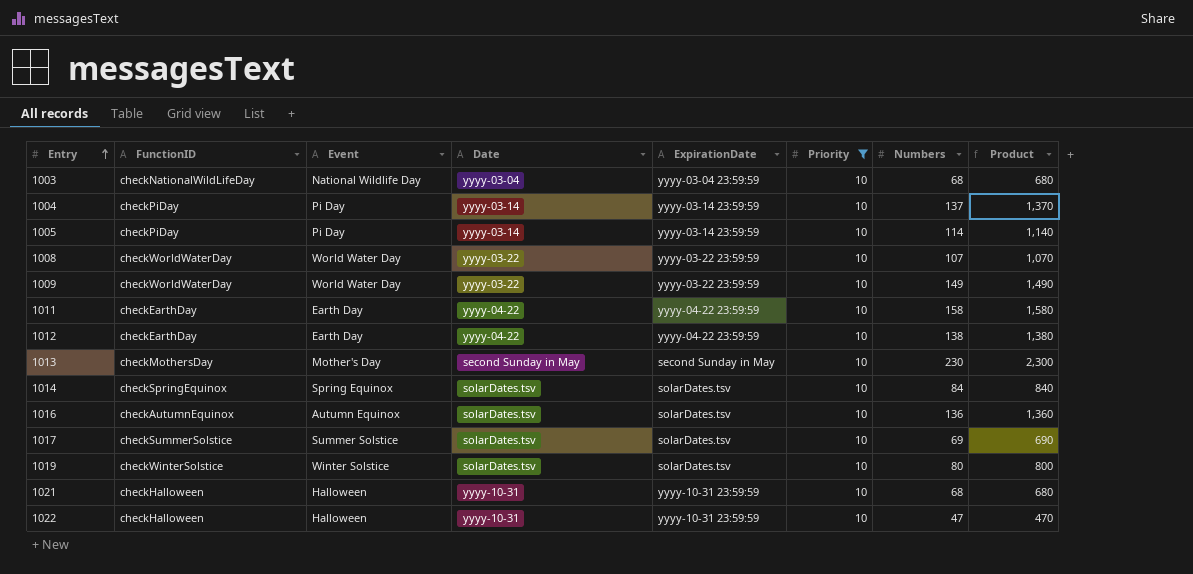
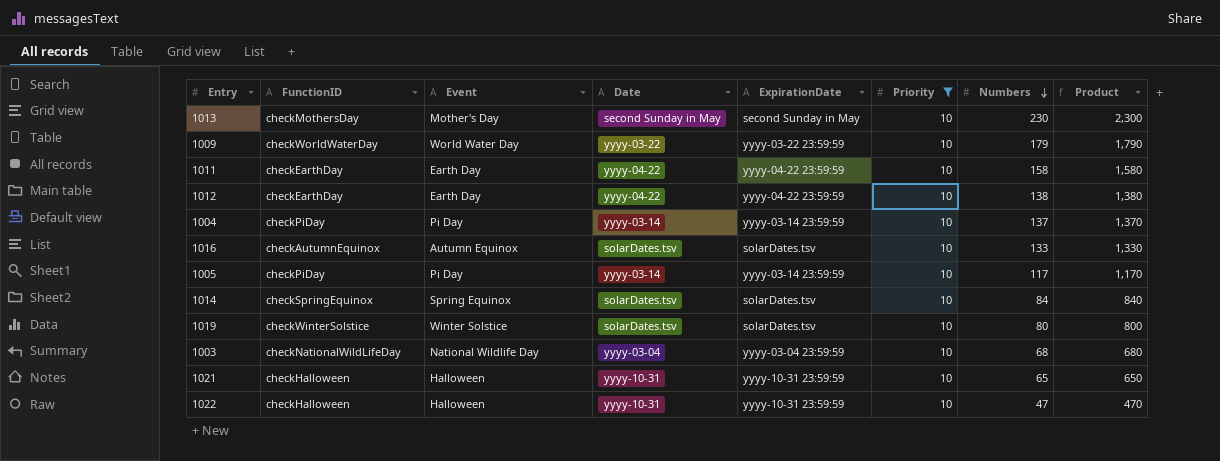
row order: Entry ascending -> Numbers descending
row 1008: checkWorldWaterDay | World Water Day | yyyy-03-22 | yyyy-03-22 23:59:59 | 10 | 107 | 1,070 -> none
row 1017: checkSummerSolstice | Summer Solstice | solarDates.tsv | solarDates.tsv | 10 | 69 | 690 -> none
1009 | Numbers: 149 -> 179
1009 | Product: 1,490 -> 1,790
1016 | Numbers: 136 -> 133
1016 | Product: 1,360 -> 1,330
1005 | Numbers: 114 -> 117
1005 | Product: 1,140 -> 1,170
1021 | Numbers: 68 -> 65
1021 | Product: 680 -> 650

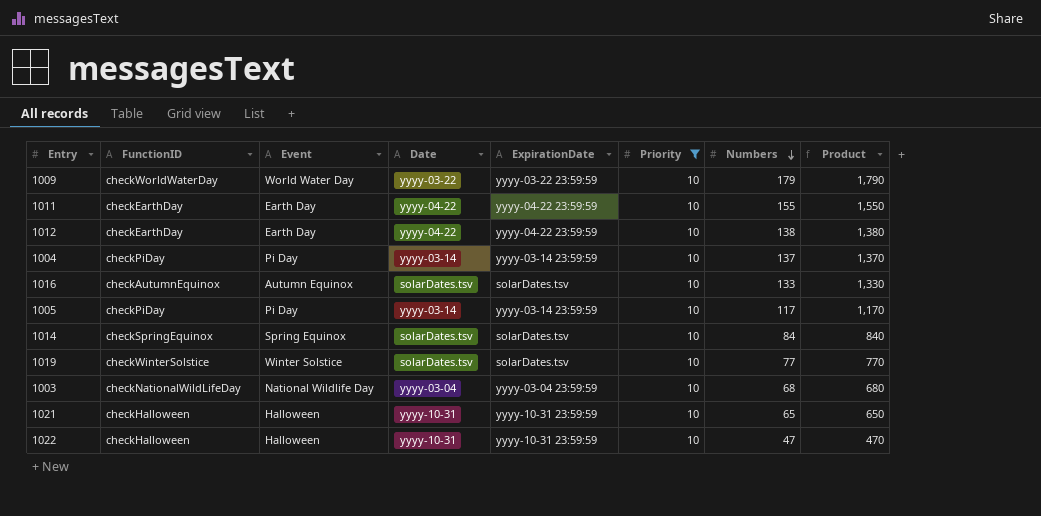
row 1013: checkMothersDay | Mother's Day | second Sunday in May | second Sunday in May | 10 | 230 | 2,300 -> none
1011 | Numbers: 158 -> 155
1011 | Product: 1,580 -> 1,550
1019 | Numbers: 80 -> 77
1019 | Product: 800 -> 770

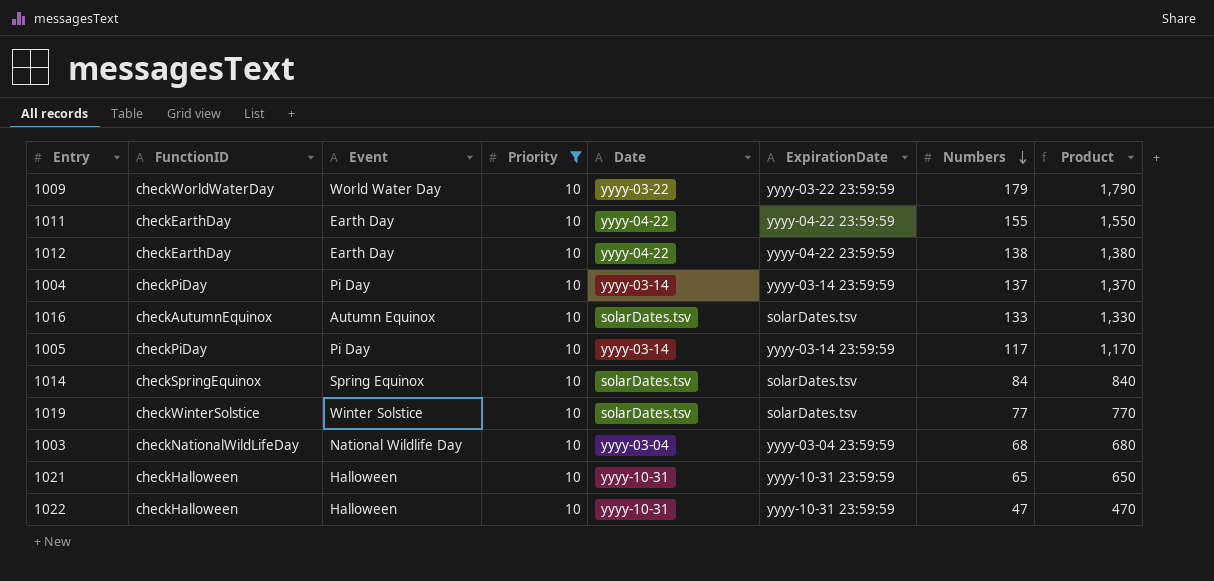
column Priority | position: 6 -> 4

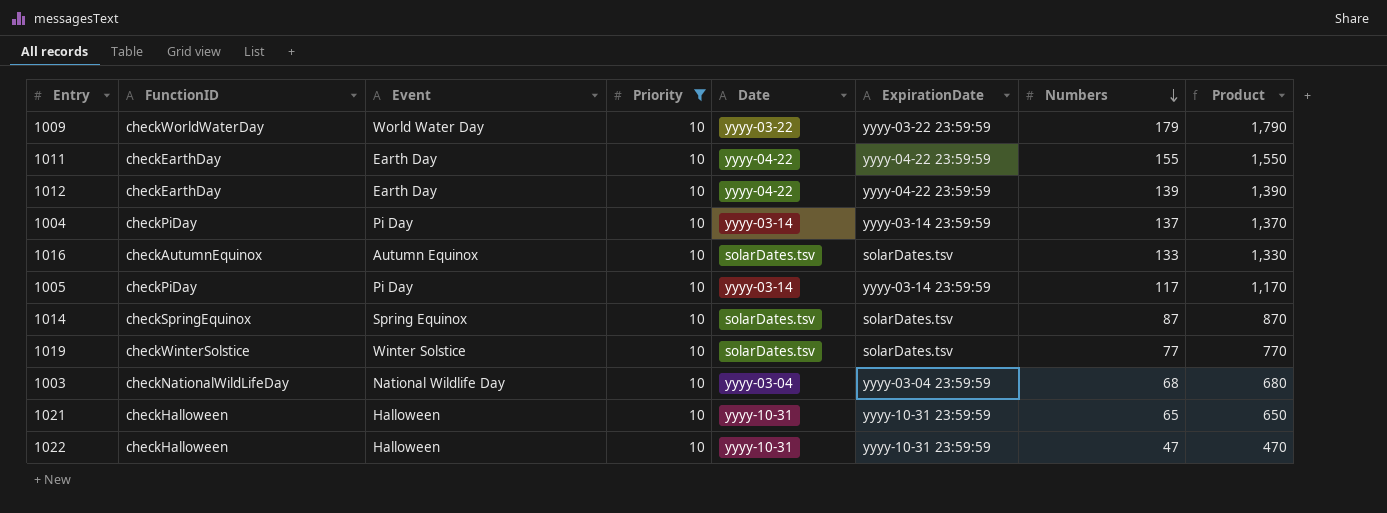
1012 | Numbers: 138 -> 139
1012 | Product: 1,380 -> 1,390
1014 | Numbers: 84 -> 87
1014 | Product: 840 -> 870

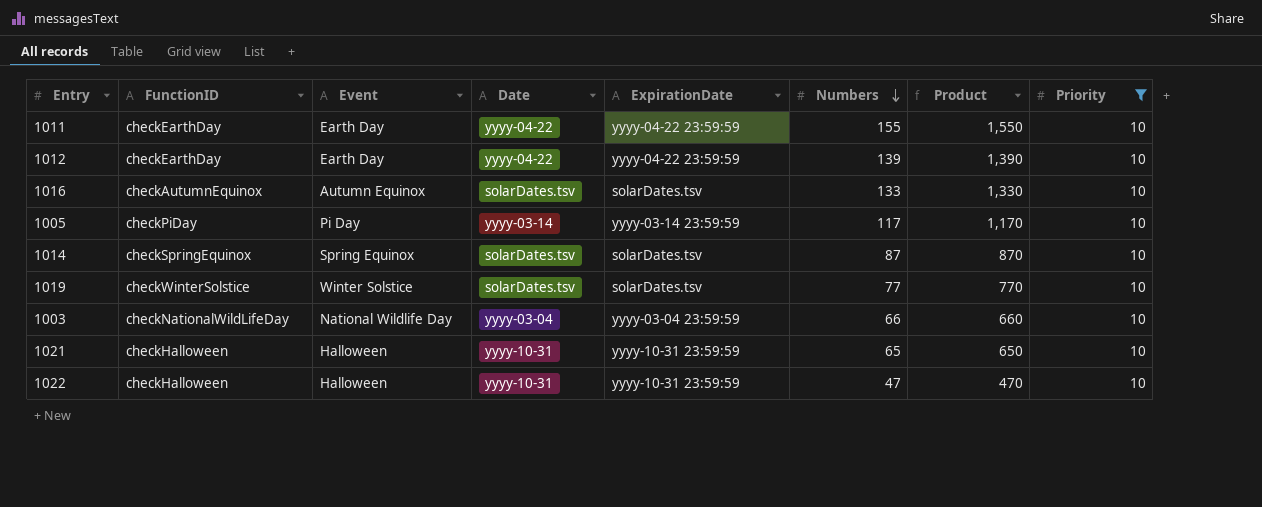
column Priority | position: 4 -> 8
row 1009: checkWorldWaterDay | World Water Day | 10 | yyyy-03-22 | yyyy-03-22 23:59:59 | 179 | 1,790 -> none
row 1004: checkPiDay | Pi Day | 10 | yyyy-03-14 | yyyy-03-14 23:59:59 | 137 | 1,370 -> none
1003 | Numbers: 68 -> 66
1003 | Product: 680 -> 660

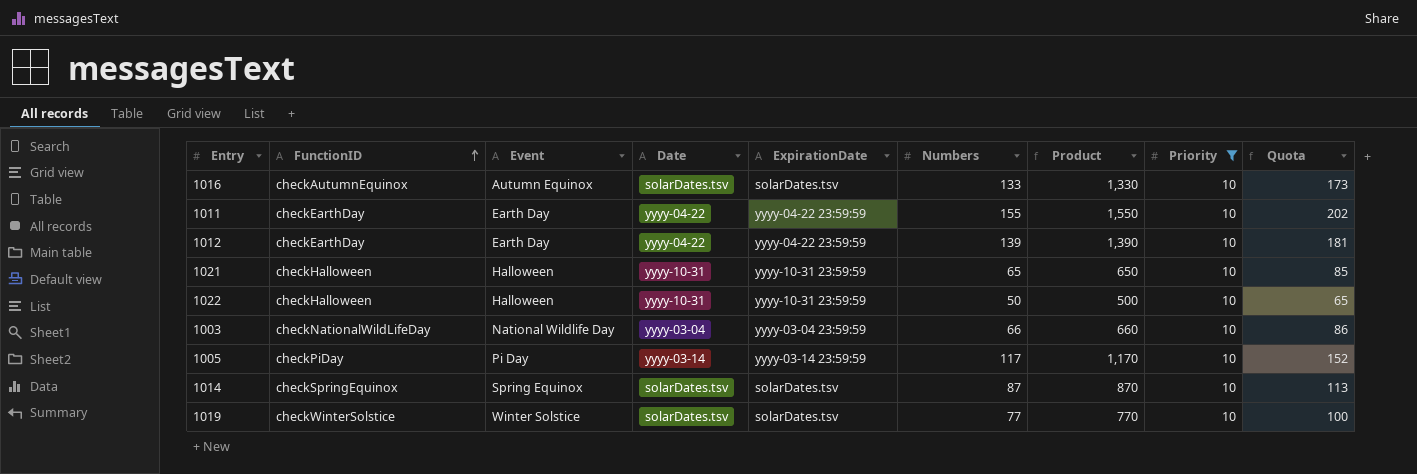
row order: Numbers descending -> FunctionID ascending
column Quota | formula: none -> [Numbers] * 1.3
1022 | Numbers: 47 -> 50
1022 | Product: 470 -> 500

